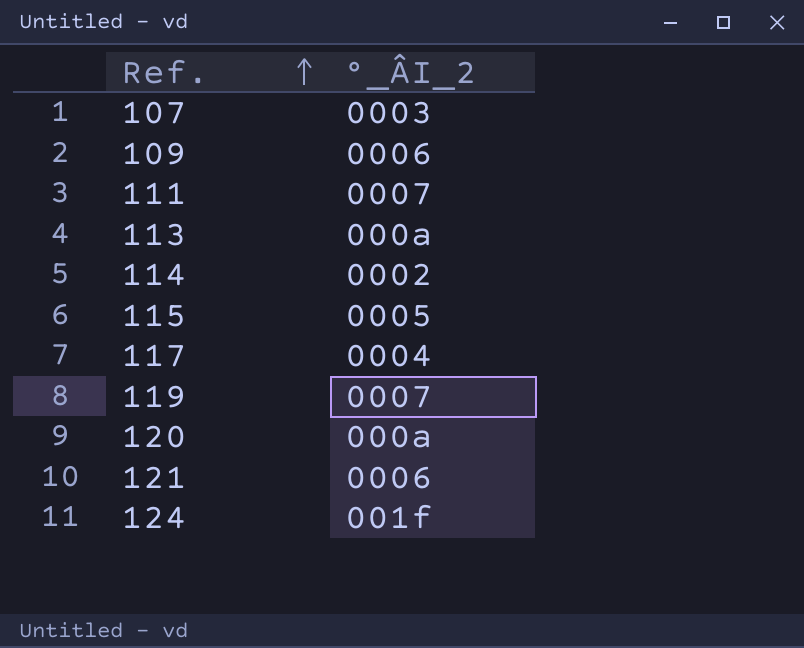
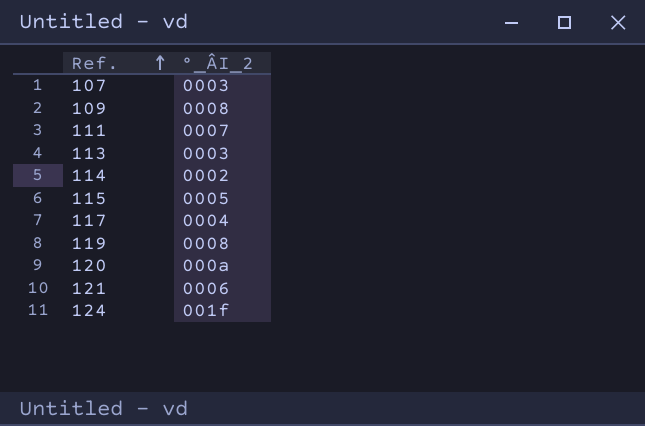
109 | °_ÂI_2: 0006 -> 0008
113 | °_ÂI_2: 000a -> 0003
119 | °_ÂI_2: 0007 -> 0008

